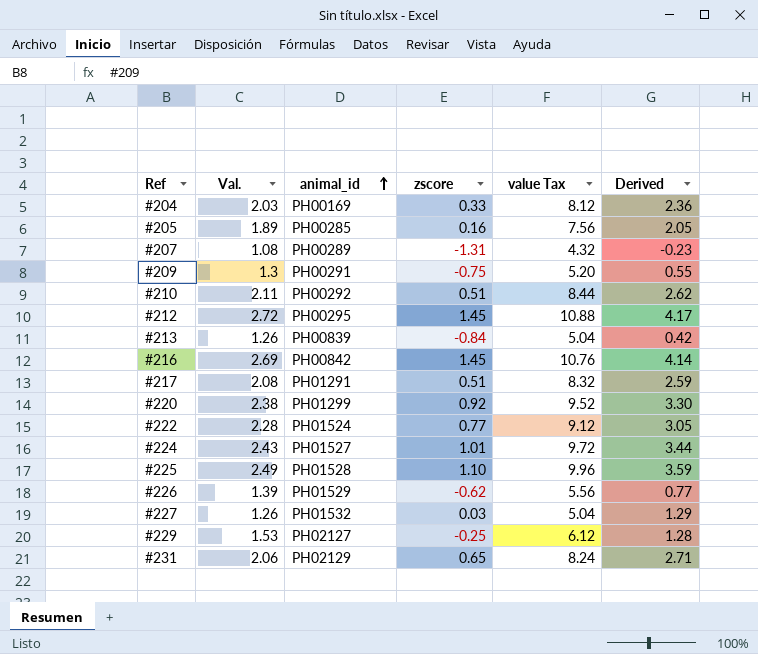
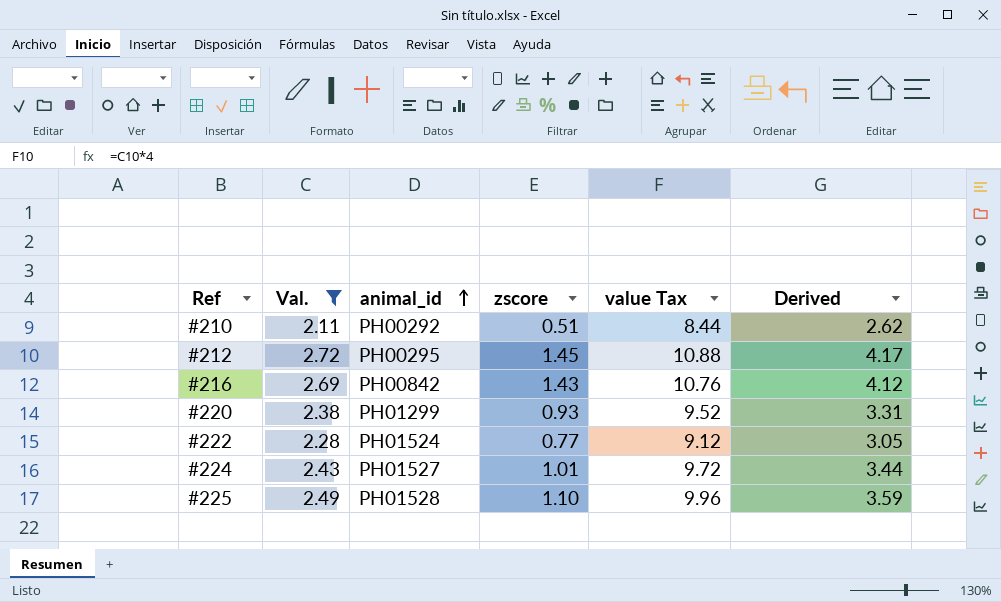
filter: none -> Val. >= 2.11
#216 | zscore: 1.45 -> 1.43
#216 | Derived: 4.14 -> 4.12
#220 | zscore: 0.92 -> 0.93
#220 | Derived: 3.30 -> 3.31

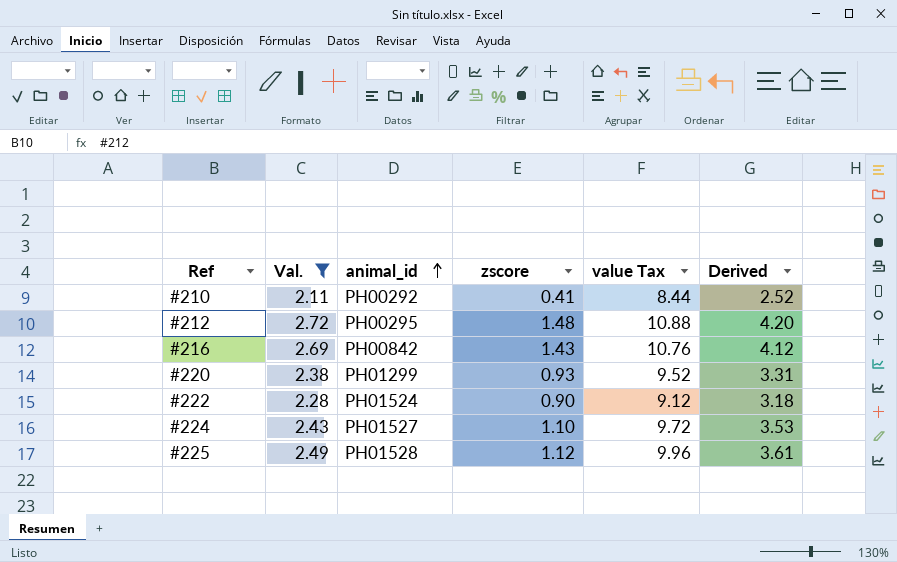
#210 | zscore: 0.51 -> 0.41
#210 | Derived: 2.62 -> 2.52
#212 | zscore: 1.45 -> 1.48
#212 | Derived: 4.17 -> 4.20
#222 | zscore: 0.77 -> 0.90
#222 | Derived: 3.05 -> 3.18
#224 | zscore: 1.01 -> 1.10
#224 | Derived: 3.44 -> 3.53
#225 | zscore: 1.10 -> 1.12
#225 | Derived: 3.59 -> 3.61

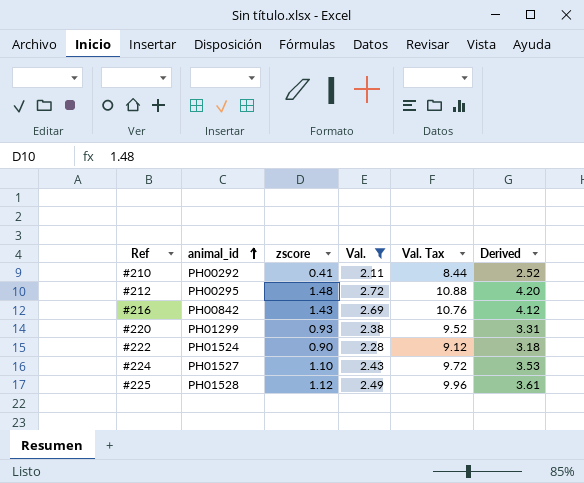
column Val. | position: 2 -> 4
column name: value Tax -> Val. Tax

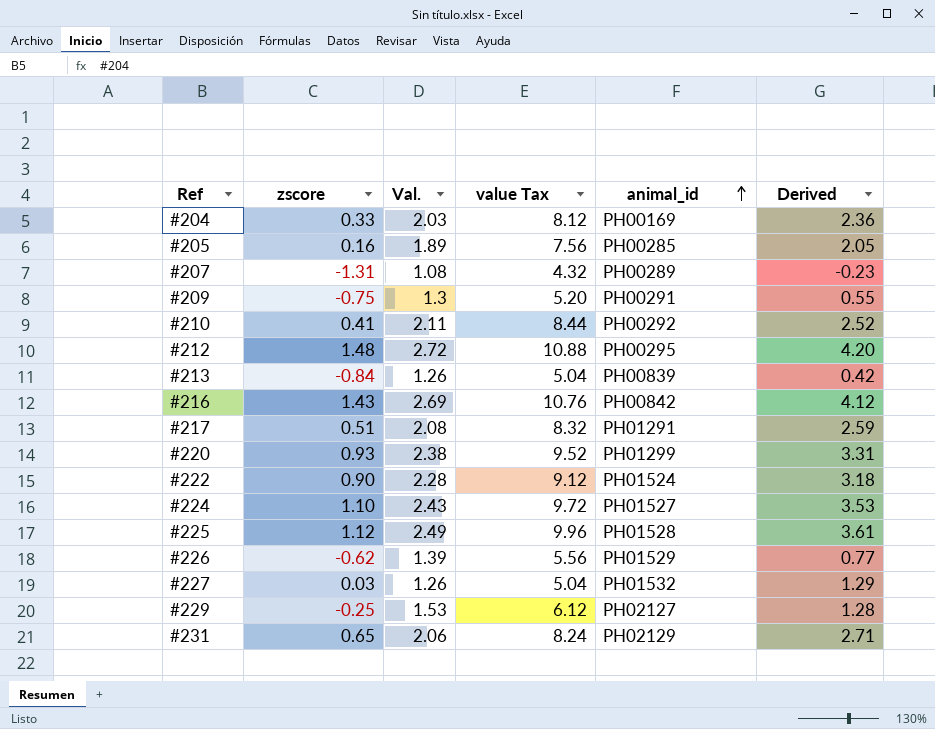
filter: Val. >= 2.11 -> none
column name: Val. Tax -> value Tax
column animal_id | position: 2 -> 5

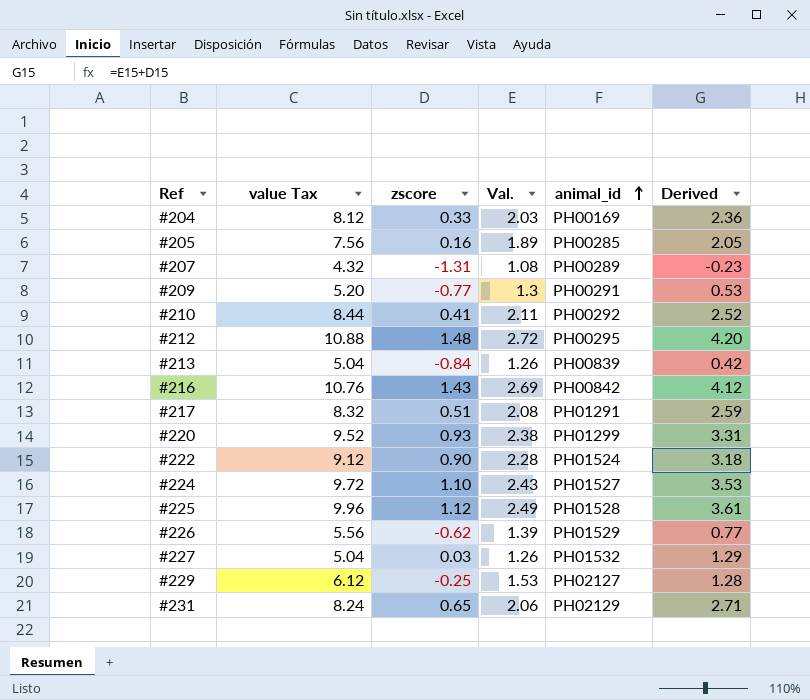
column value Tax | position: 4 -> 2
#209 | zscore: -0.75 -> -0.77
#209 | Derived: 0.55 -> 0.53

